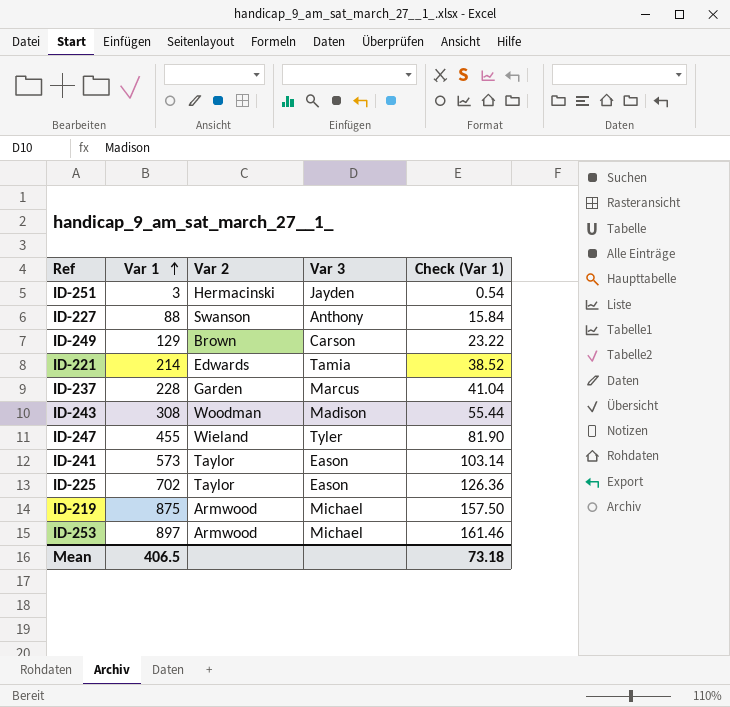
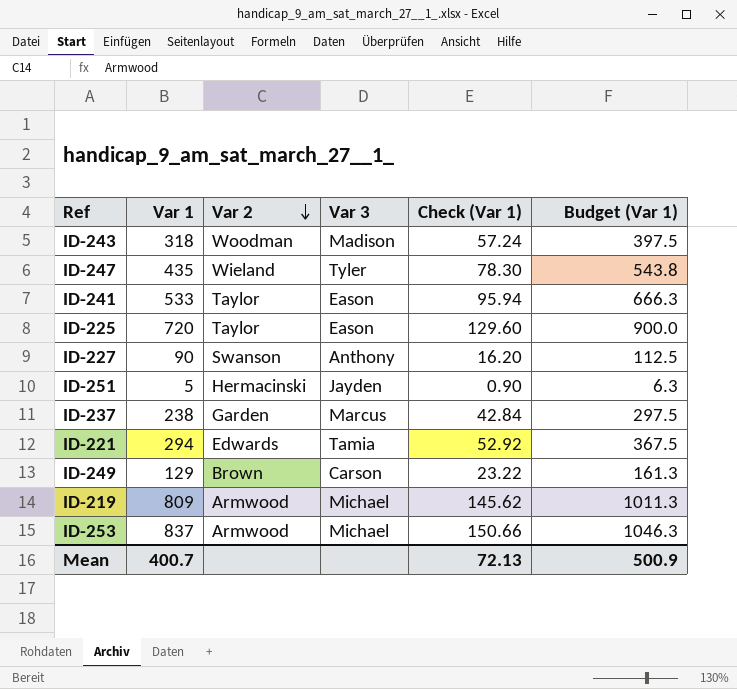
row order: Var 1 ascending -> Var 2 descending
column Budget (Var 1) | formula: none -> [Var 1] * 1.25
ID-243 | Var 1: 308 -> 318
ID-243 | Check (Var 1): 55.44 -> 57.24
ID-247 | Var 1: 455 -> 435
ID-247 | Check (Var 1): 81.90 -> 78.30
ID-241 | Var 1: 573 -> 533
ID-241 | Check (Var 1): 103.14 -> 95.94
ID-225 | Var 1: 702 -> 720
ID-225 | Check (Var 1): 126.36 -> 129.60
ID-227 | Var 1: 88 -> 90
ID-227 | Check (Var 1): 15.84 -> 16.20
ID-251 | Var 1: 3 -> 5
ID-251 | Check (Var 1): 0.54 -> 0.90
ID-237 | Var 1: 228 -> 238
ID-237 | Check (Var 1): 41.04 -> 42.84
ID-221 | Var 1: 214 -> 294
ID-221 | Check (Var 1): 38.52 -> 52.92
ID-219 | Var 1: 875 -> 809
ID-219 | Check (Var 1): 157.50 -> 145.62
ID-253 | Var 1: 897 -> 837
ID-253 | Check (Var 1): 161.46 -> 150.66
Mean | Var 1: 406.5 -> 400.7
Mean | Check (Var 1): 73.18 -> 72.13

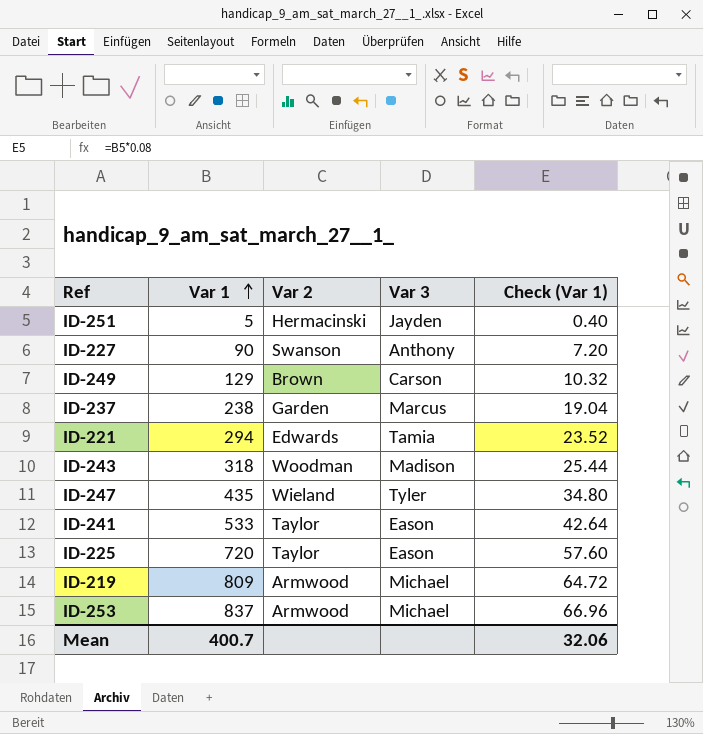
row order: Var 2 descending -> Var 1 ascending
column Budget (Var 1) | formula: [Var 1] * 1.25 -> none
column Check (Var 1) | formula: [Var 1] * 0.18 -> [Var 1] * 0.08
Mean | Check (Var 1): 72.13 -> 32.06

